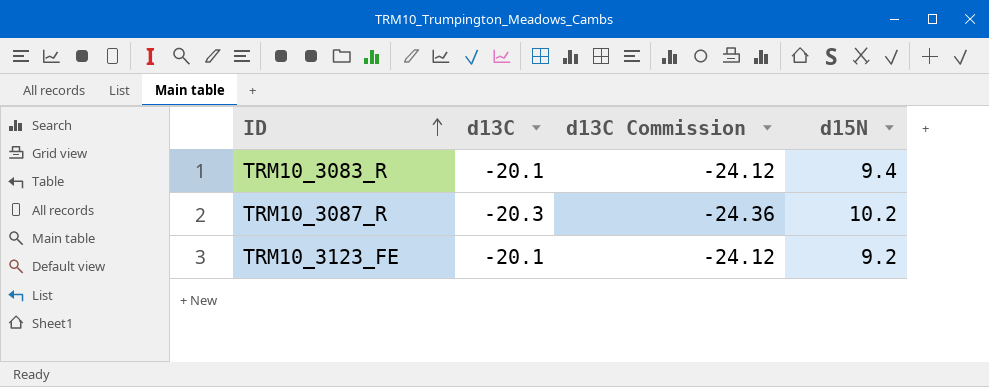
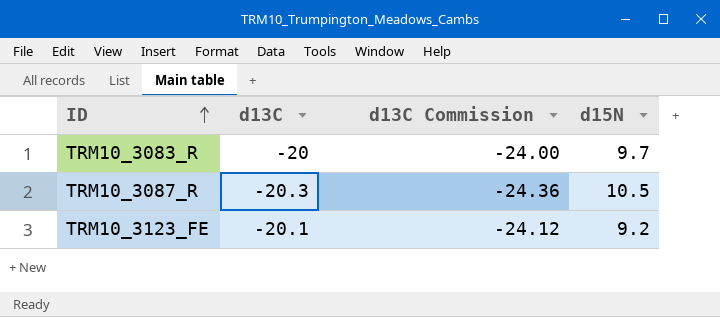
TRM10_3083_R | d13C: -20.1 -> -20
TRM10_3083_R | d13C Commission: -24.12 -> -24.00
TRM10_3083_R | d15N: 9.4 -> 9.7
TRM10_3087_R | d15N: 10.2 -> 10.5

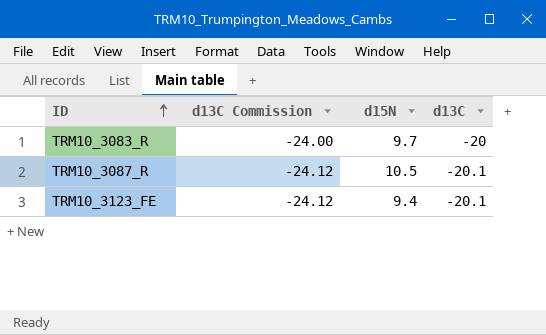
column d13C | position: 2 -> 4
TRM10_3087_R | d13C Commission: -24.36 -> -24.12
TRM10_3087_R | d13C: -20.3 -> -20.1
TRM10_3123_FE | d15N: 9.2 -> 9.4

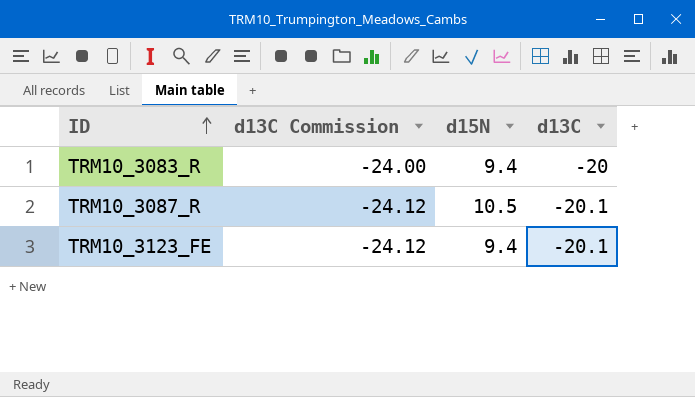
TRM10_3083_R | d15N: 9.7 -> 9.4

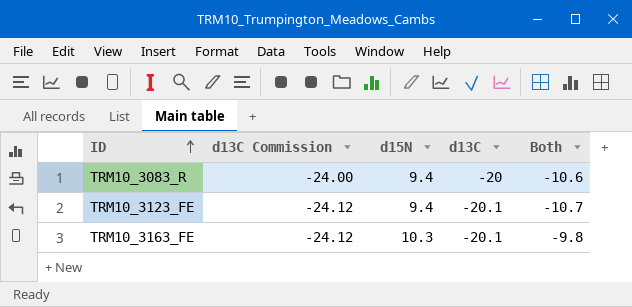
column Both | formula: none -> [d15N] + [d13C]
row TRM10_3087_R: -24.12 | 10.5 | -20.1 -> none
row TRM10_3163_FE: none -> -24.12 | 10.3 | -20.1 | -9.8

